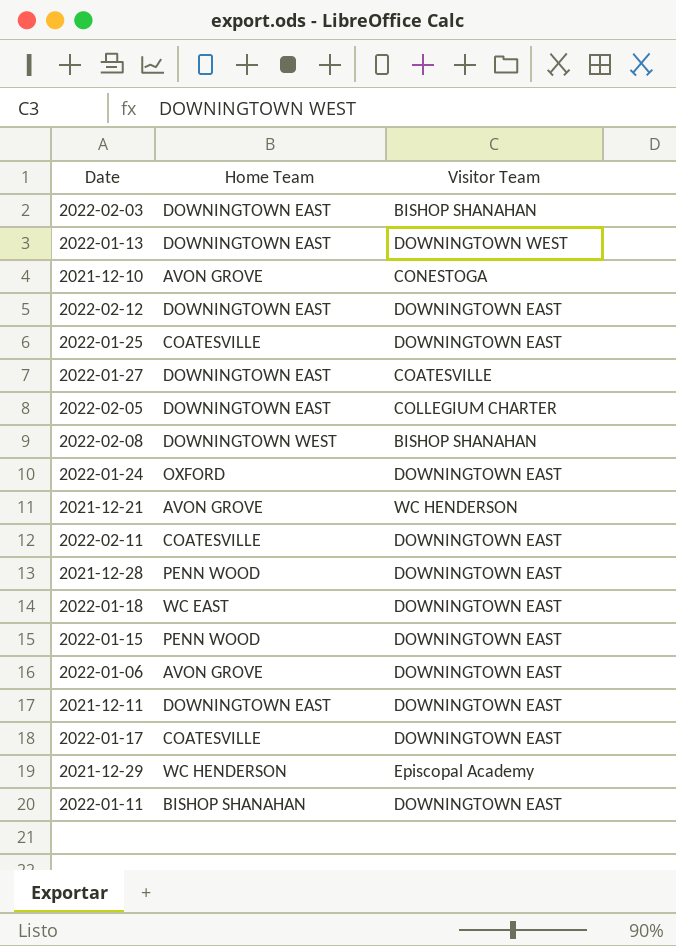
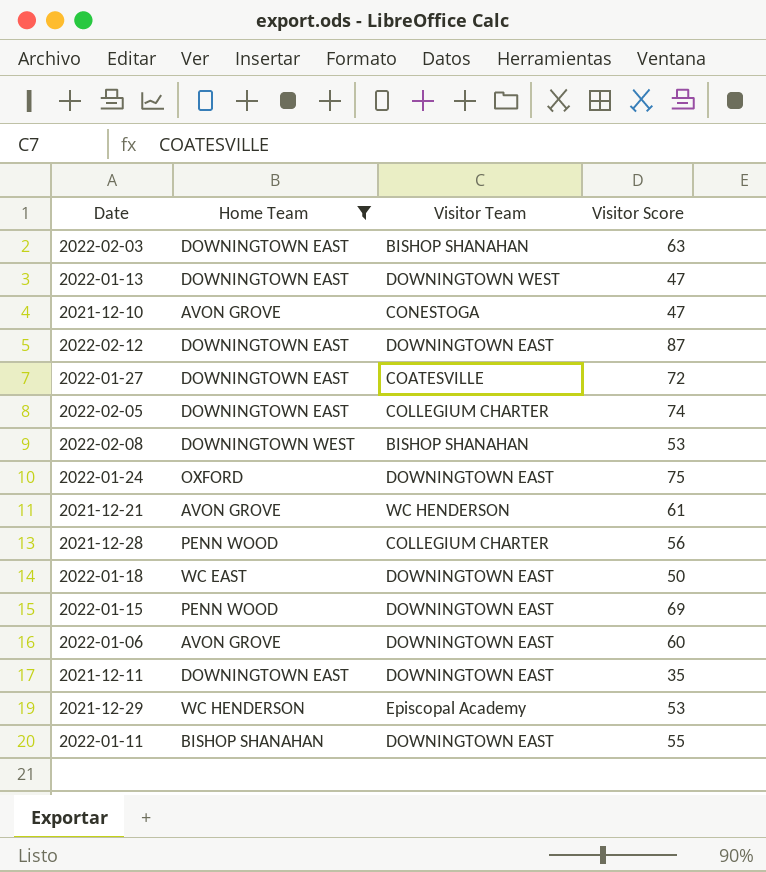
filter: none -> Home Team != COATESVILLE
column Visitor Score | position: none -> 4
2021-12-28 | Visitor Team: DOWNINGTOWN EAST -> COLLEGIUM CHARTER

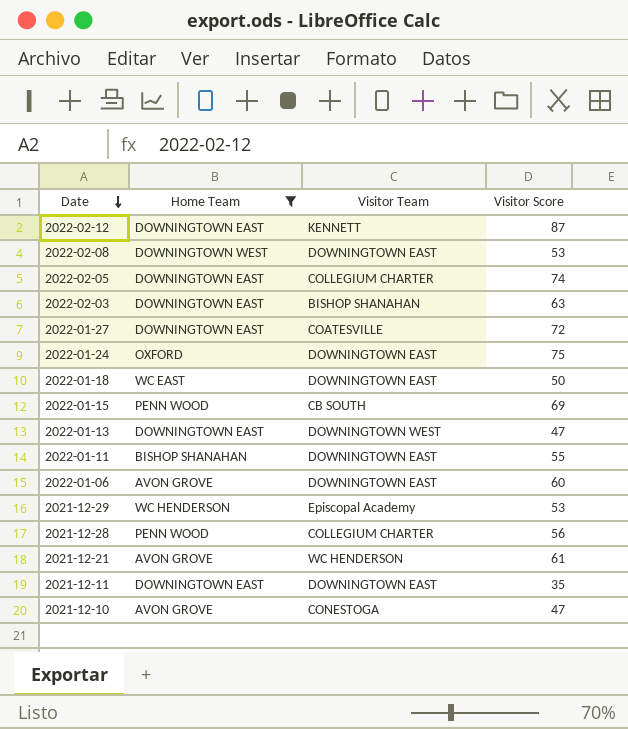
row order: none -> Date descending
2022-02-12 | Visitor Team: DOWNINGTOWN EAST -> KENNETT
2022-02-08 | Visitor Team: BISHOP SHANAHAN -> DOWNINGTOWN EAST
2022-01-15 | Visitor Team: DOWNINGTOWN EAST -> CB SOUTH

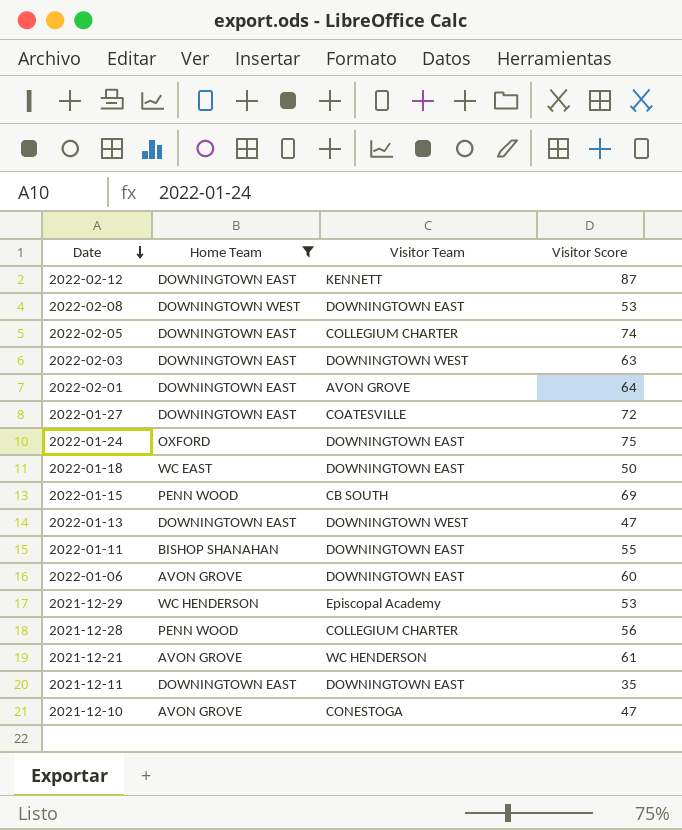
2022-02-03 | Visitor Team: BISHOP SHANAHAN -> DOWNINGTOWN WEST
row 2022-02-01: none -> DOWNINGTOWN EAST | AVON GROVE | 64

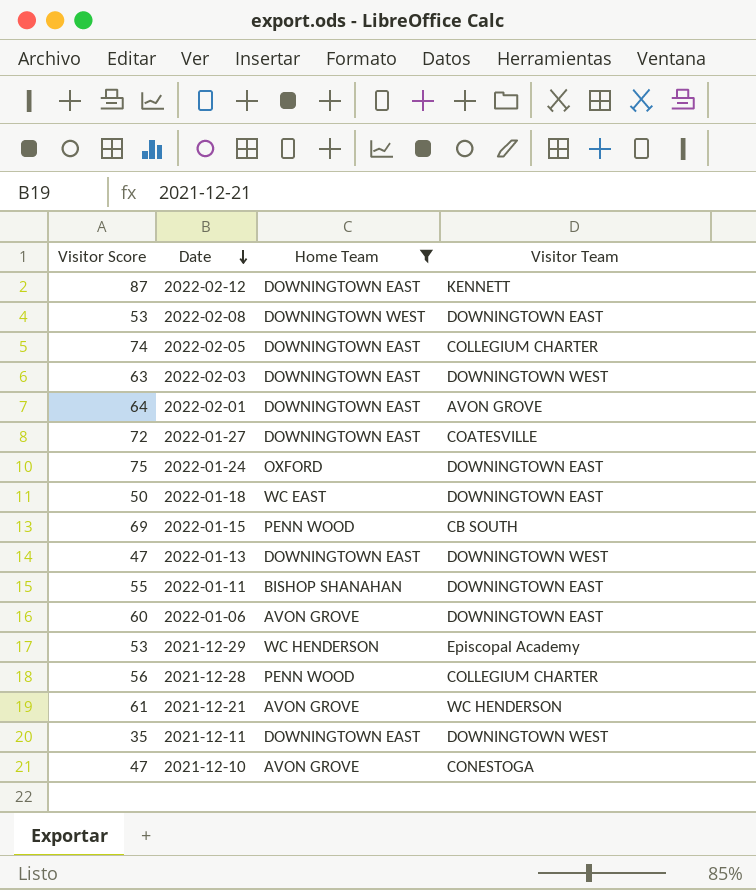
column Visitor Score | position: 4 -> 1
2021-12-11 | Visitor Team: DOWNINGTOWN EAST -> DOWNINGTOWN WEST

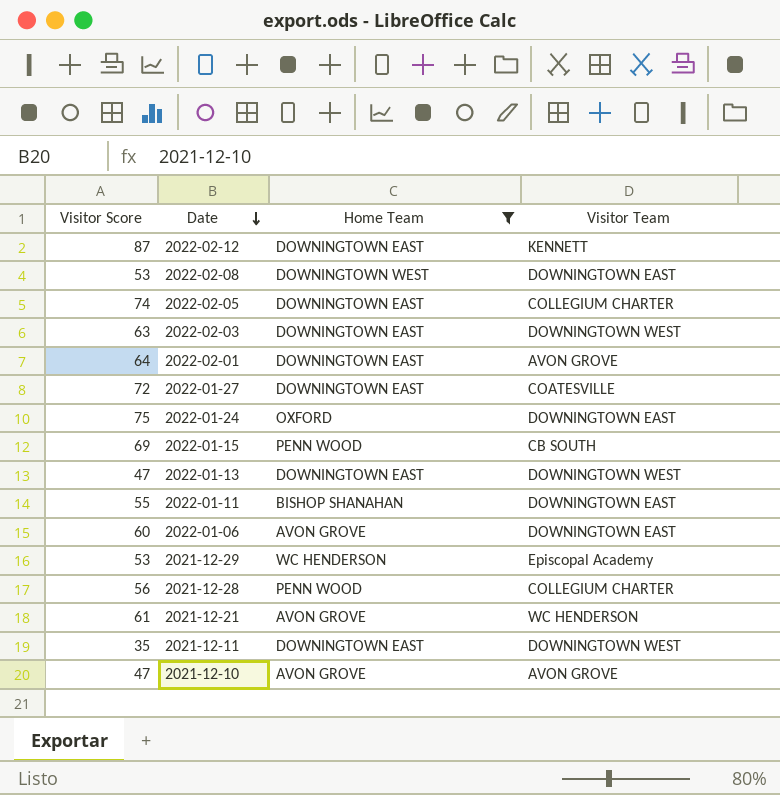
row 2022-01-18: 50 | WC EAST | DOWNINGTOWN EAST -> none
2021-12-10 | Visitor Team: CONESTOGA -> AVON GROVE

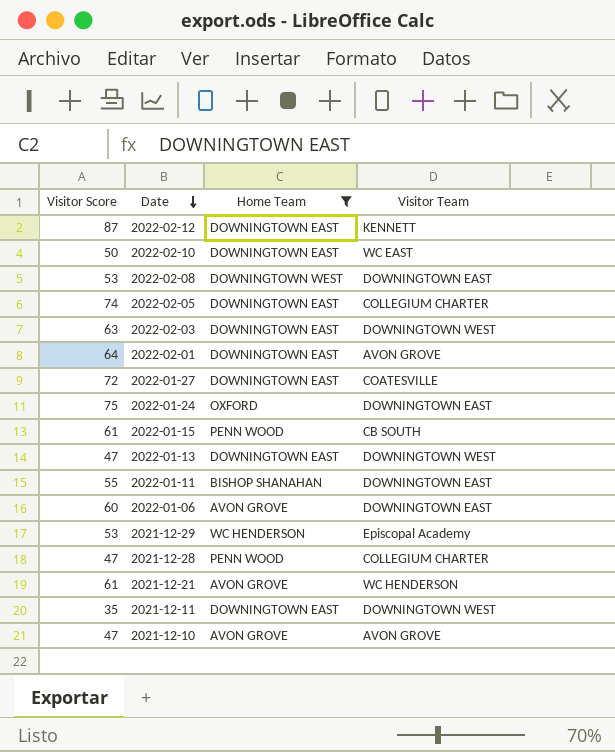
row 2022-02-10: none -> 50 | DOWNINGTOWN EAST | WC EAST
2022-01-15 | Visitor Score: 69 -> 61
2021-12-28 | Visitor Score: 56 -> 47

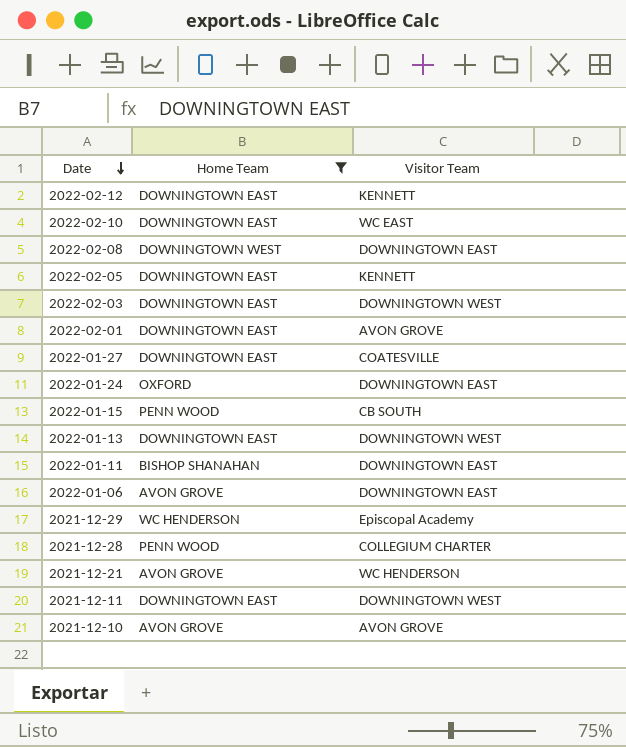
column Visitor Score | position: 1 -> none
2022-02-05 | Visitor Team: COLLEGIUM CHARTER -> KENNETT

